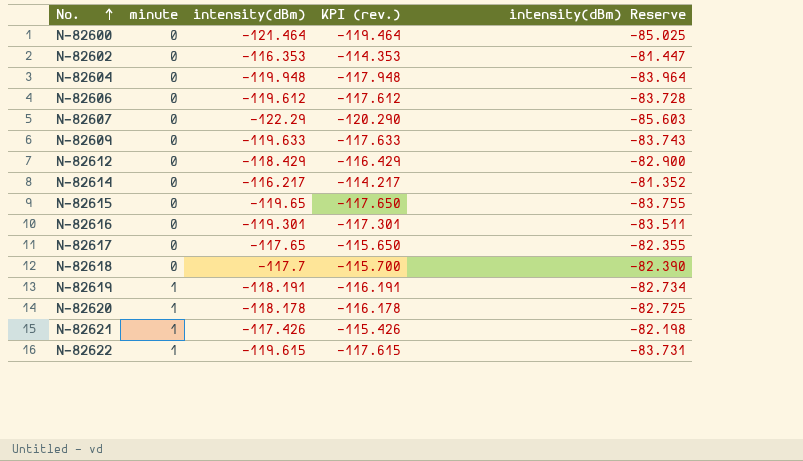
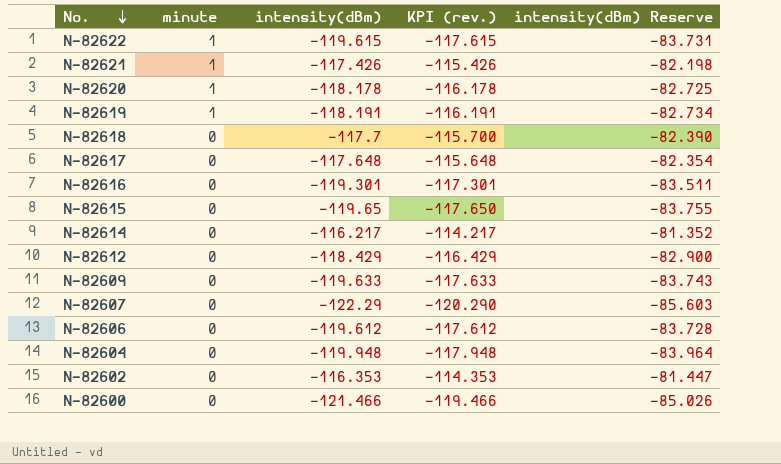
row order: No. ascending -> No. descending
N-82617 | intensity(dBm): -117.65 -> -117.648
N-82617 | KPI (rev.): -115.650 -> -115.648
N-82617 | intensity(dBm) Reserve: -82.355 -> -82.354
N-82600 | intensity(dBm): -121.464 -> -121.466
N-82600 | KPI (rev.): -119.464 -> -119.466
N-82600 | intensity(dBm) Reserve: -85.025 -> -85.026

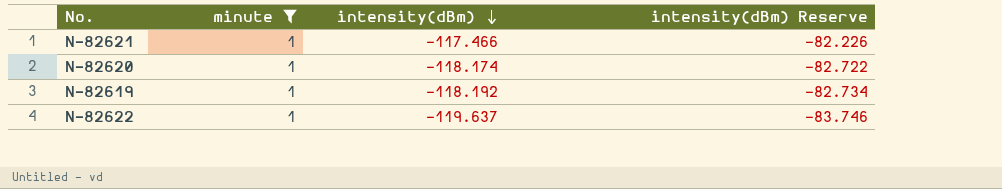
filter: none -> minute = 1
row order: No. descending -> intensity(dBm) descending
column KPI (rev.) | formula: [intensity(dBm)] + 2 -> none
N-82621 | intensity(dBm): -117.426 -> -117.466
N-82621 | intensity(dBm) Reserve: -82.198 -> -82.226
N-82620 | intensity(dBm): -118.178 -> -118.174
N-82620 | intensity(dBm) Reserve: -82.725 -> -82.722
N-82619 | intensity(dBm): -118.191 -> -118.192
N-82622 | intensity(dBm): -119.615 -> -119.637
N-82622 | intensity(dBm) Reserve: -83.731 -> -83.746

